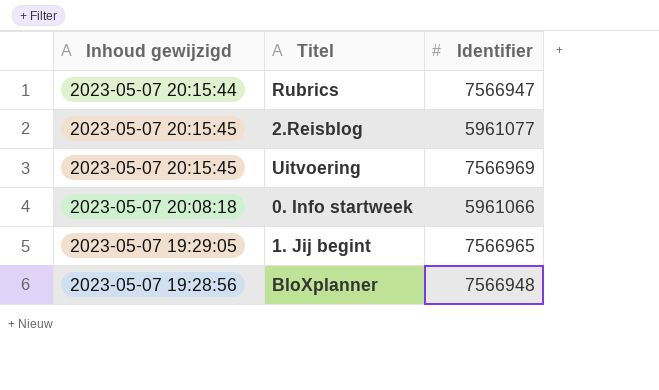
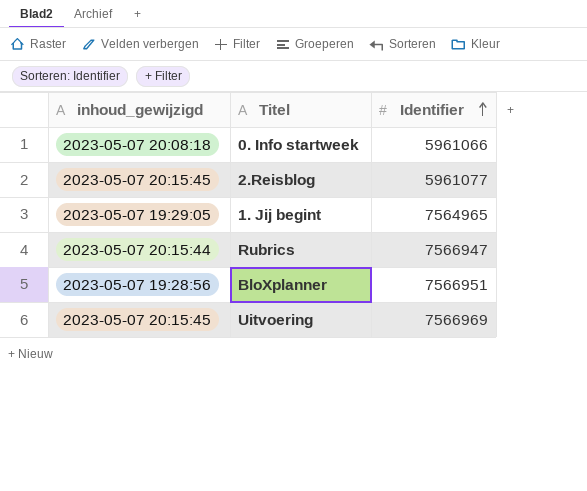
row order: none -> Identifier ascending
column name: Inhoud gewijzigd -> inhoud_gewijzigd
1. Jij begint | Identifier: 7566965 -> 7564965
BloXplanner | Identifier: 7566948 -> 7566951

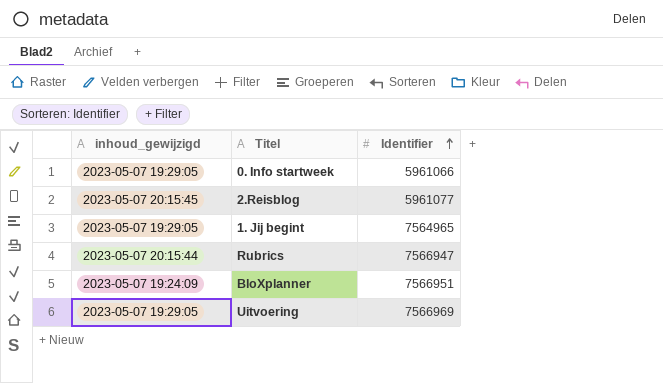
0. Info startweek | inhoud_gewijzigd: 2023-05-07 20:08:18 -> 2023-05-07 19:29:05
BloXplanner | inhoud_gewijzigd: 2023-05-07 19:28:56 -> 2023-05-07 19:24:09
Uitvoering | inhoud_gewijzigd: 2023-05-07 20:15:45 -> 2023-05-07 19:29:05

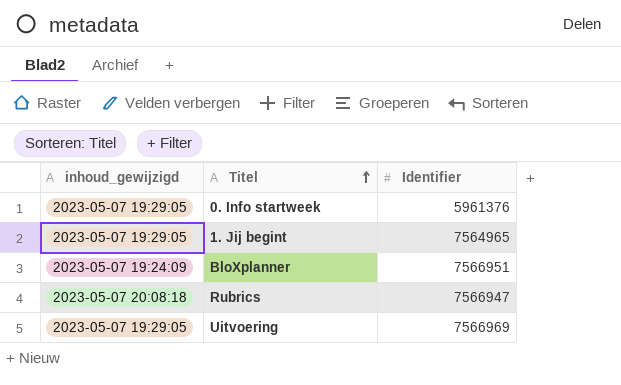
row order: Identifier ascending -> Titel ascending
row 2.Reisblog: 2023-05-07 20:15:45 | 5961077 -> none
0. Info startweek | Identifier: 5961066 -> 5961376
Rubrics | inhoud_gewijzigd: 2023-05-07 20:15:44 -> 2023-05-07 20:08:18

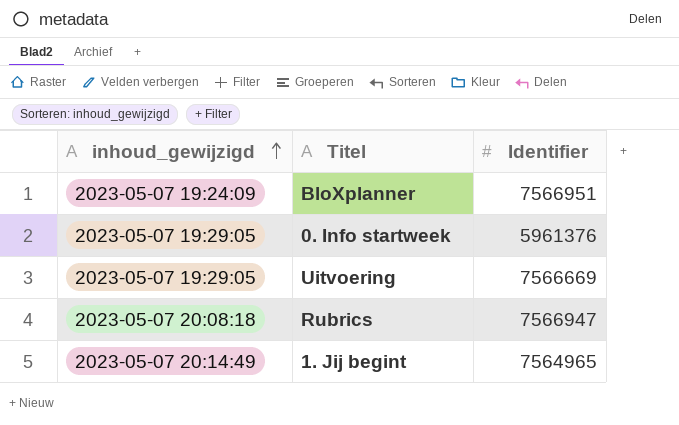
row order: Titel ascending -> inhoud_gewijzigd ascending
Uitvoering | Identifier: 7566969 -> 7566669
1. Jij begint | inhoud_gewijzigd: 2023-05-07 19:29:05 -> 2023-05-07 20:14:49

